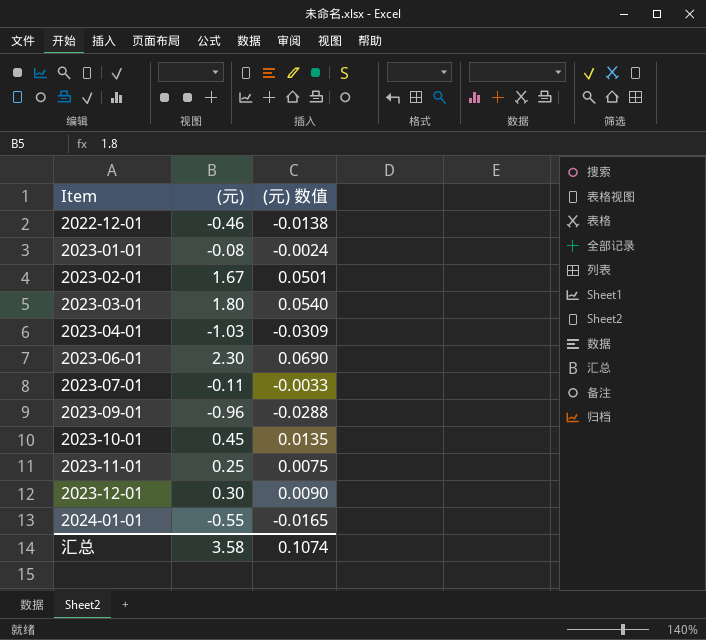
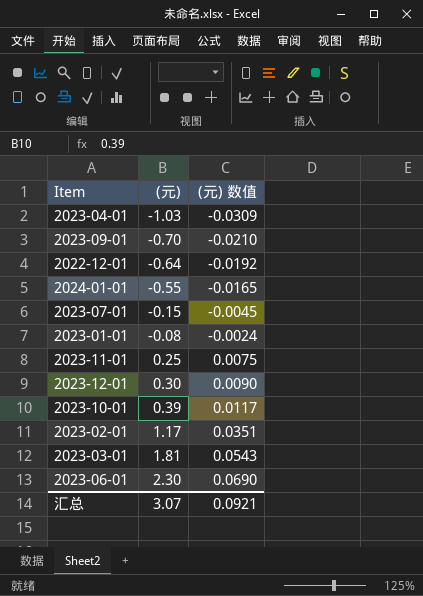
row order: Item ascending -> (元) ascending
2023-09-01 | (元): -0.96 -> -0.70
2023-09-01 | (元) 数值: -0.0288 -> -0.0210
2022-12-01 | (元): -0.46 -> -0.64
2022-12-01 | (元) 数值: -0.0138 -> -0.0192
2023-07-01 | (元): -0.11 -> -0.15
2023-07-01 | (元) 数值: -0.0033 -> -0.0045
2023-10-01 | (元): 0.45 -> 0.39
2023-10-01 | (元) 数值: 0.0135 -> 0.0117
2023-02-01 | (元): 1.67 -> 1.17
2023-02-01 | (元) 数值: 0.0501 -> 0.0351
2023-03-01 | (元): 1.80 -> 1.81
2023-03-01 | (元) 数值: 0.0540 -> 0.0543
汇总 | (元): 3.58 -> 3.07
汇总 | (元) 数值: 0.1074 -> 0.0921

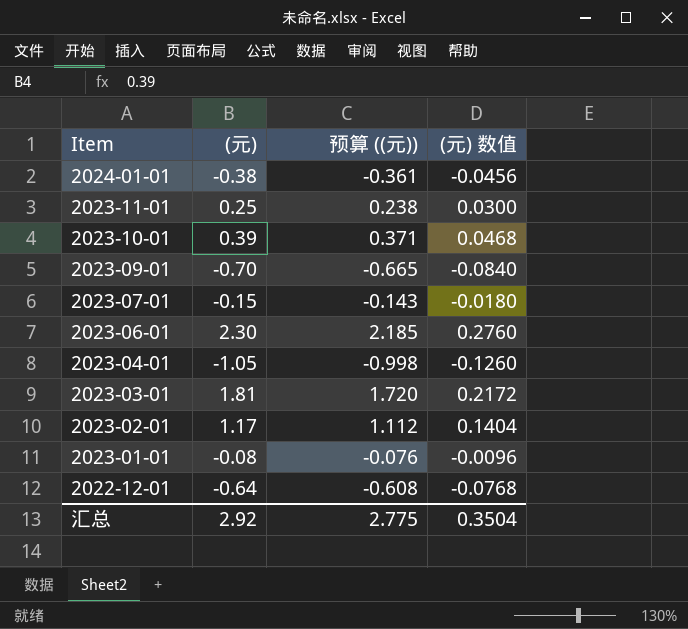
row order: (元) ascending -> Item descending
column 预算 ((元)) | formula: none -> [(元)] * 0.95
column (元) 数值 | formula: [(元)] * 0.03 -> [(元)] * 0.12
row 2023-12-01: 0.30 | 0.0090 -> none
2024-01-01 | (元): -0.55 -> -0.38
2023-04-01 | (元): -1.03 -> -1.05
汇总 | (元): 3.07 -> 2.92
汇总 | (元) 数值: 0.0921 -> 0.3504

